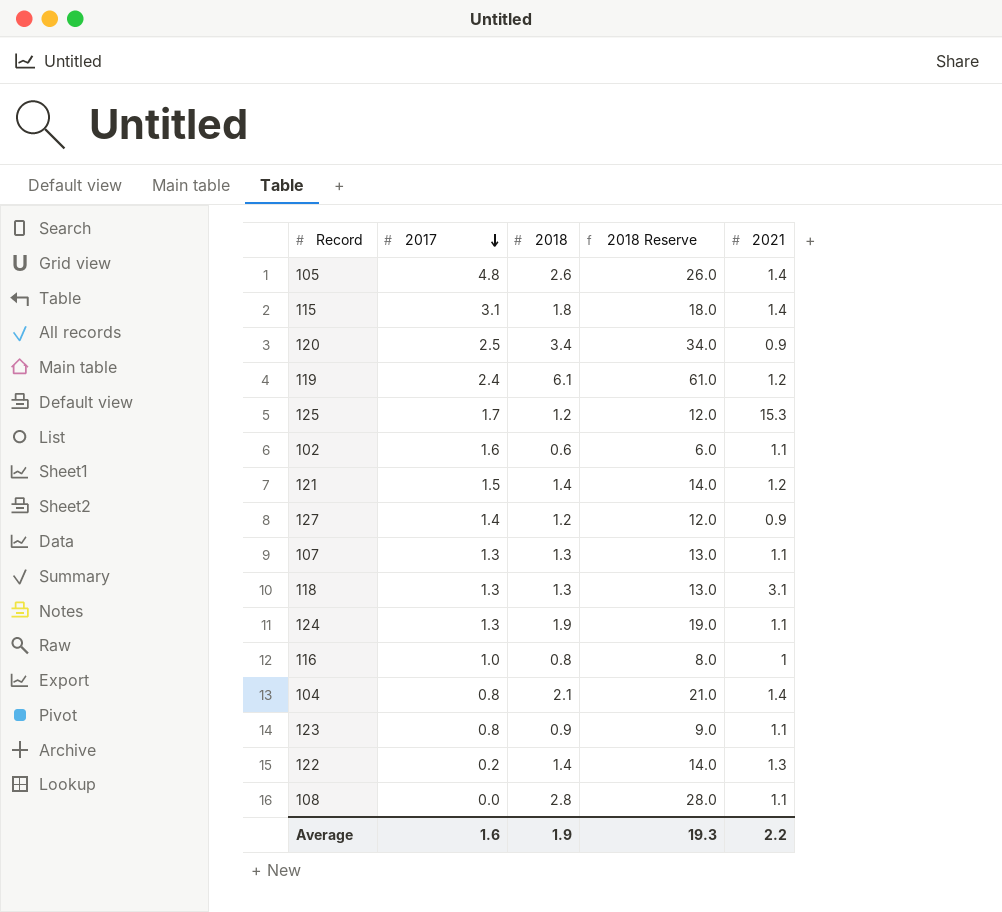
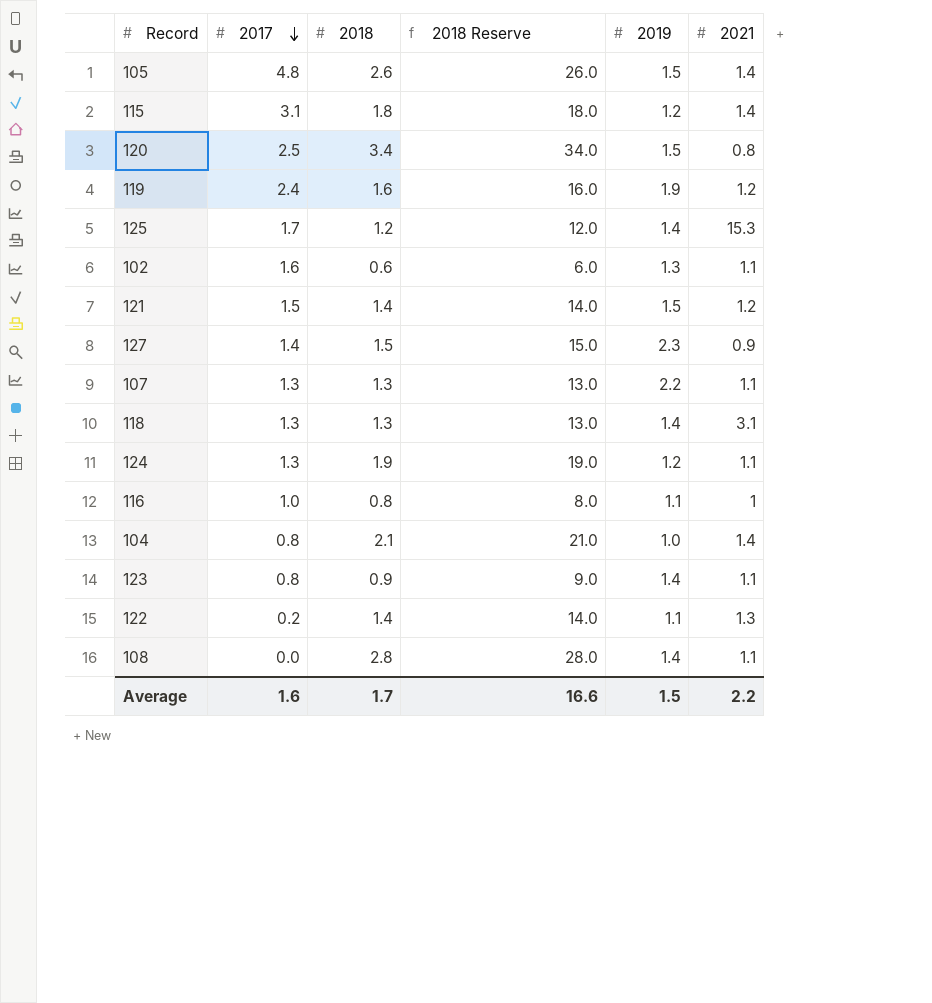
column 2019 | position: none -> 5
120 | 2021: 0.9 -> 0.8
119 | 2018: 6.1 -> 1.6
119 | 2018 Reserve: 61.0 -> 16.0
127 | 2018: 1.2 -> 1.5
127 | 2018 Reserve: 12.0 -> 15.0
Average | 2018: 1.9 -> 1.7
Average | 2018 Reserve: 19.3 -> 16.6

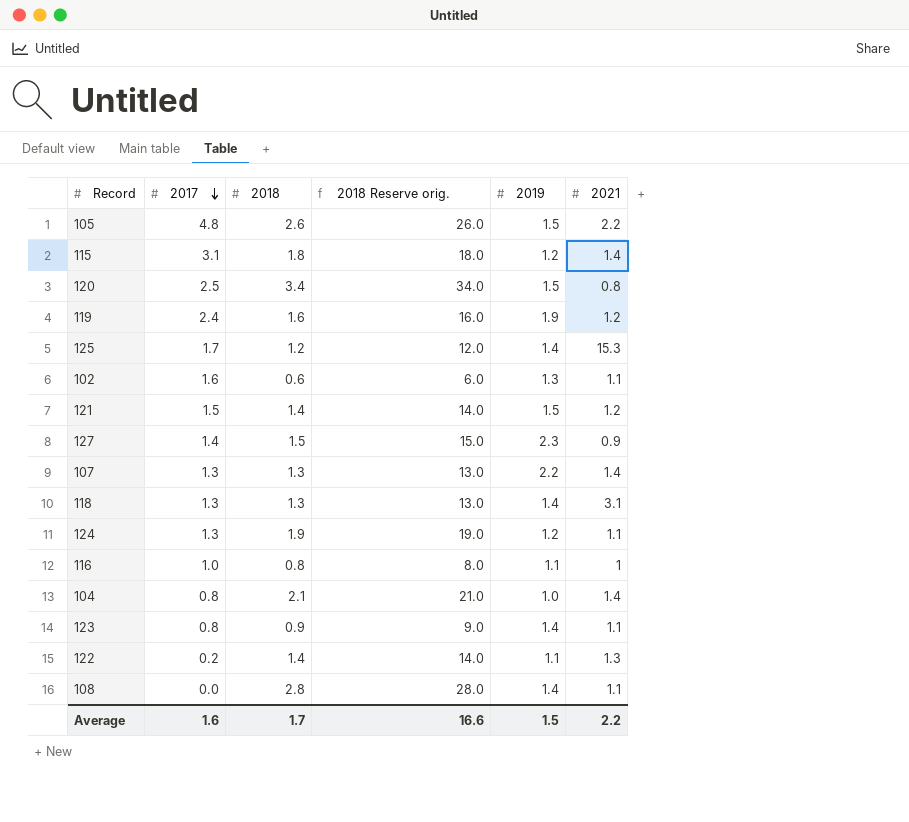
column name: 2018 Reserve -> 2018 Reserve orig.
105 | 2021: 1.4 -> 2.2
107 | 2021: 1.1 -> 1.4

